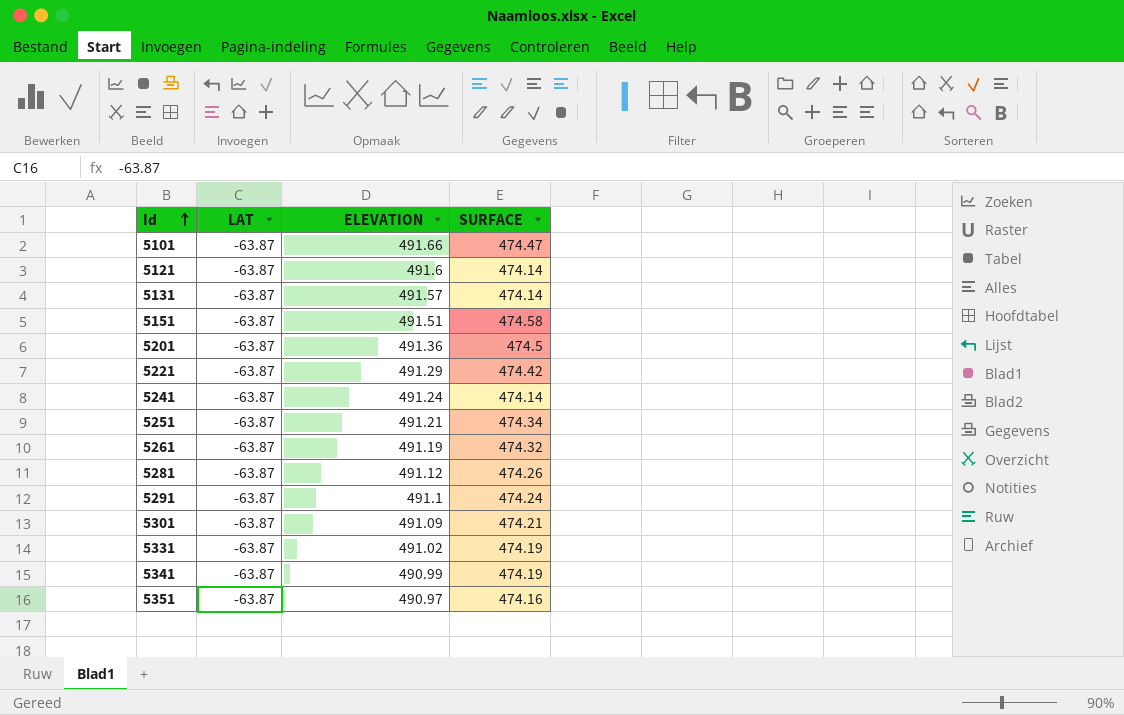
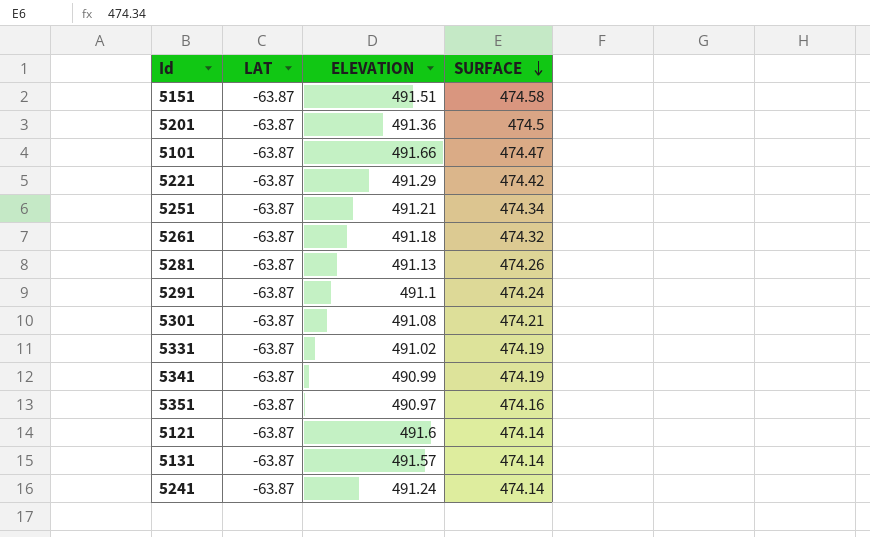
row order: Id ascending -> SURFACE descending
5261 | ELEVATION: 491.19 -> 491.18
5281 | ELEVATION: 491.12 -> 491.13
5301 | ELEVATION: 491.09 -> 491.08

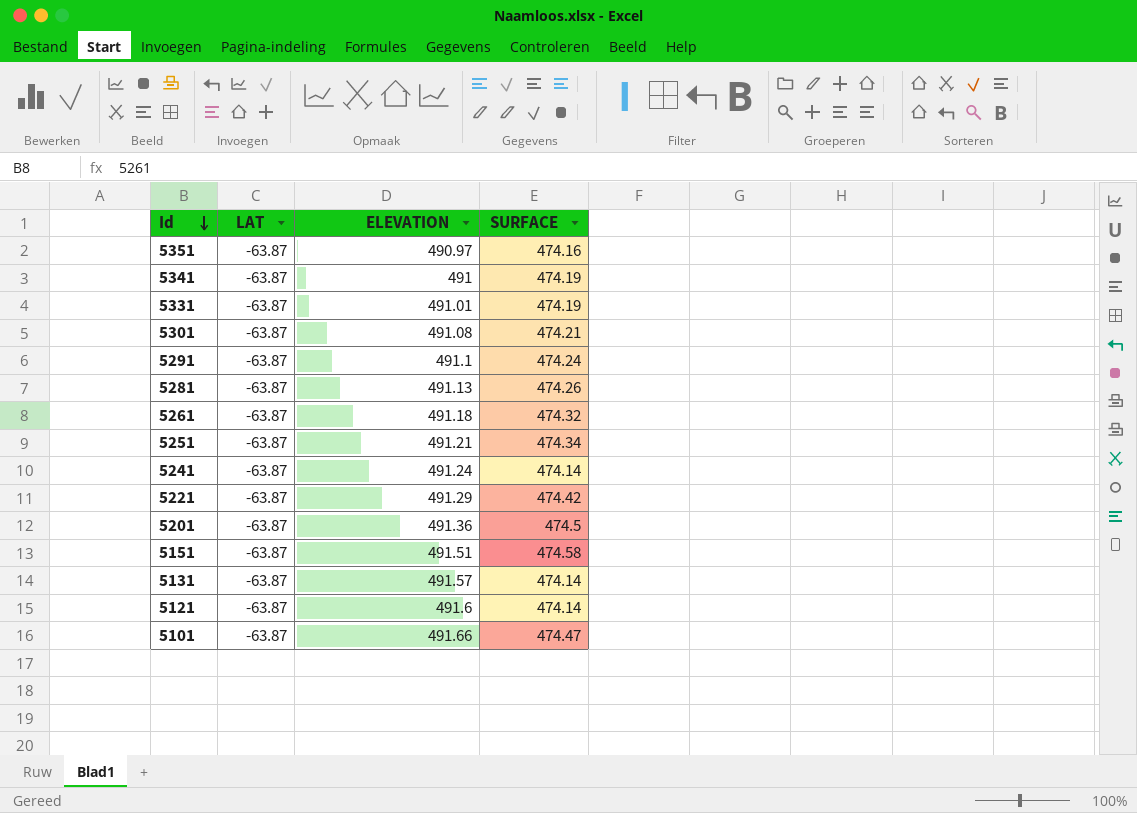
row order: SURFACE descending -> Id descending
5341 | ELEVATION: 490.99 -> 491
5331 | ELEVATION: 491.02 -> 491.01

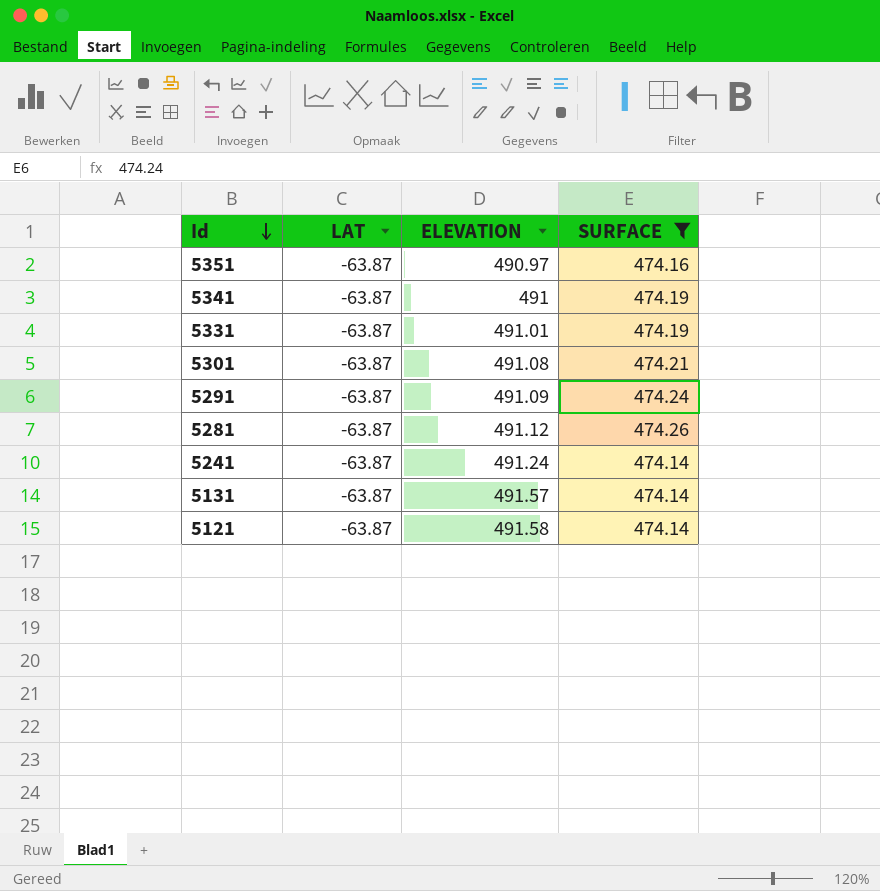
filter: none -> SURFACE <= 474.26
5291 | ELEVATION: 491.1 -> 491.09
5281 | ELEVATION: 491.13 -> 491.12
5121 | ELEVATION: 491.6 -> 491.58

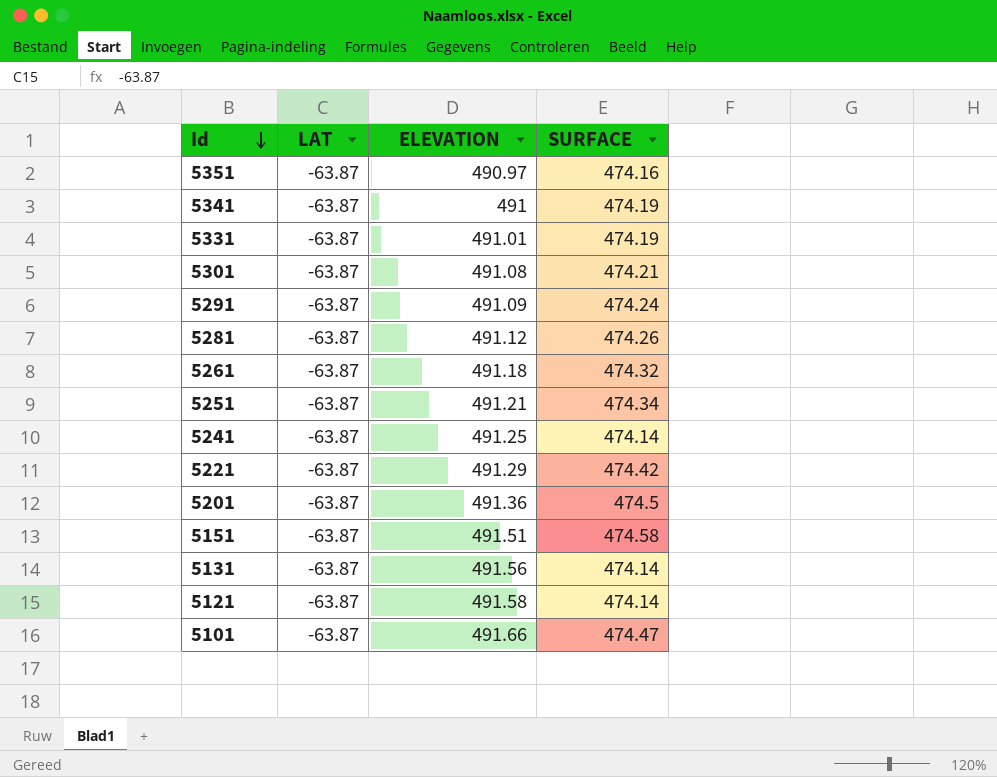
filter: SURFACE <= 474.26 -> none
5241 | ELEVATION: 491.24 -> 491.25
5131 | ELEVATION: 491.57 -> 491.56

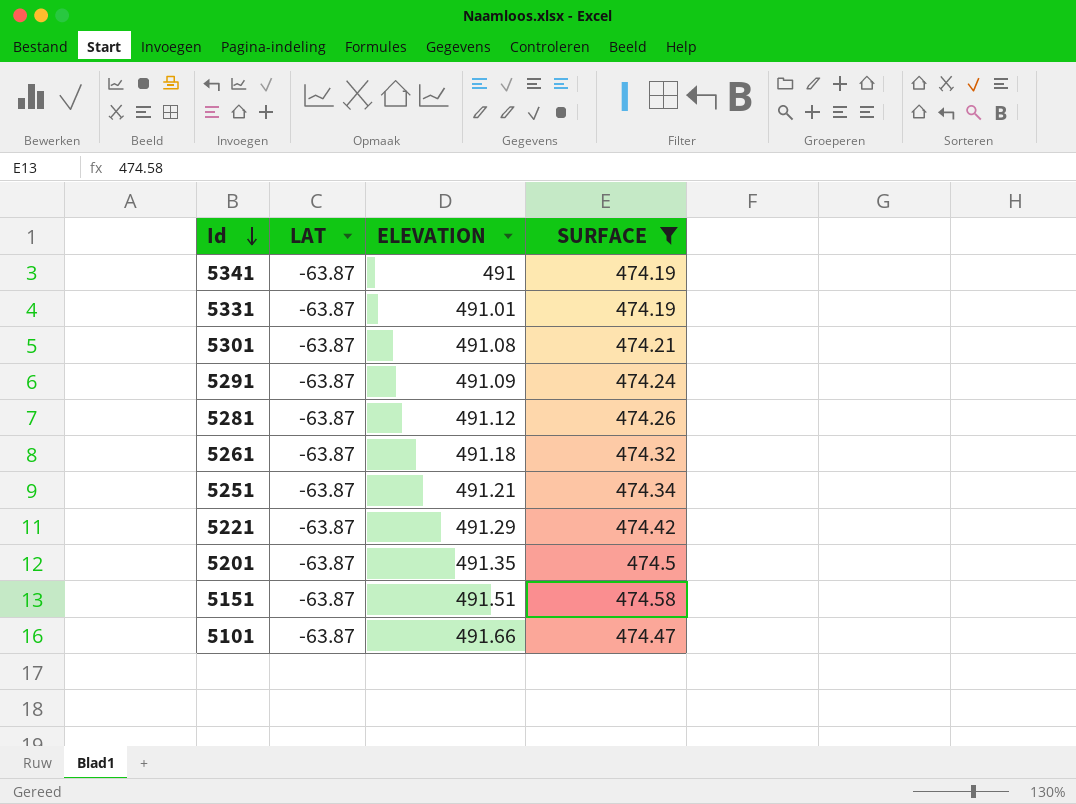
filter: none -> SURFACE >= 474.19
5201 | ELEVATION: 491.36 -> 491.35

